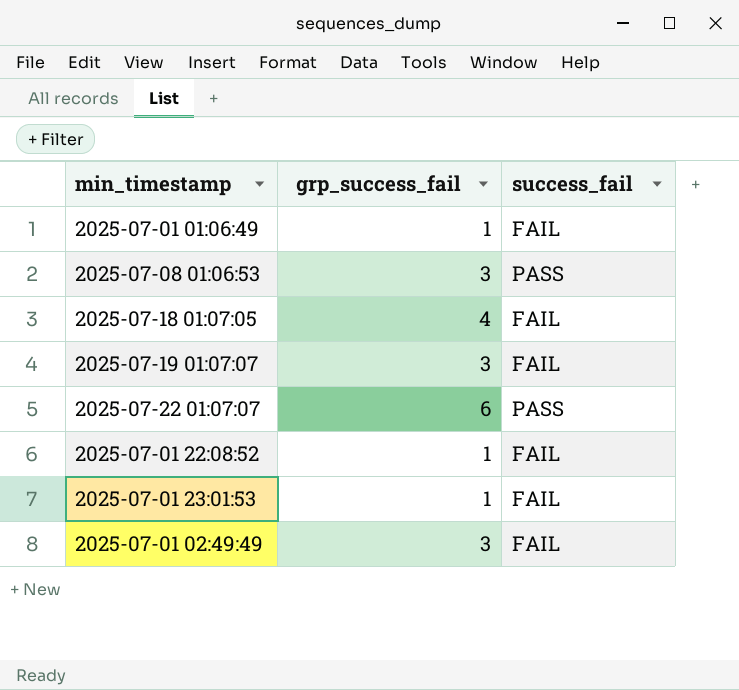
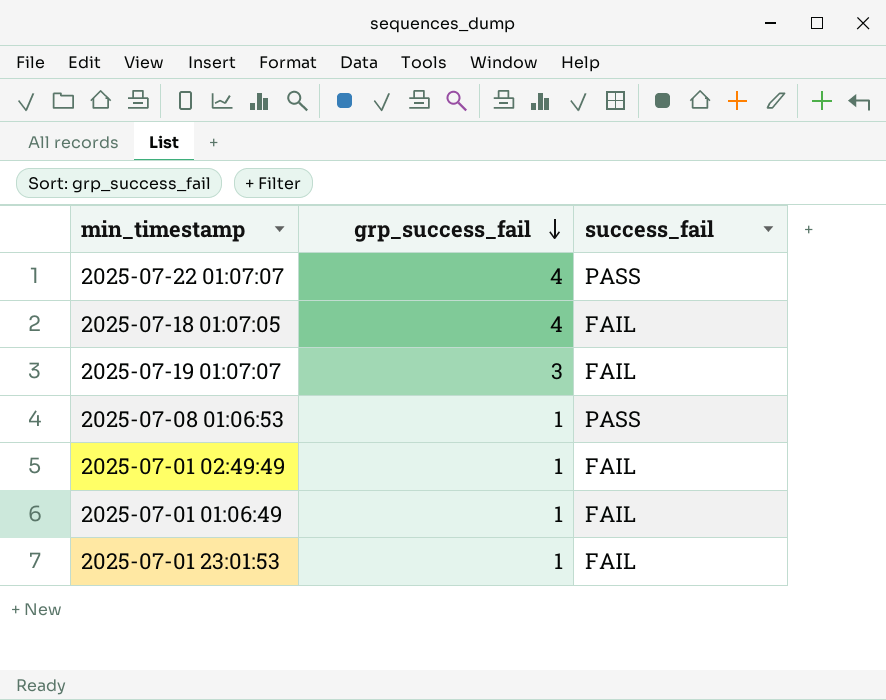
row order: none -> grp_success_fail descending
row 2025-07-01 22:08:52: 1 | FAIL -> none
2025-07-22 01:07:07 | grp_success_fail: 6 -> 4
2025-07-08 01:06:53 | grp_success_fail: 3 -> 1
2025-07-01 02:49:49 | grp_success_fail: 3 -> 1

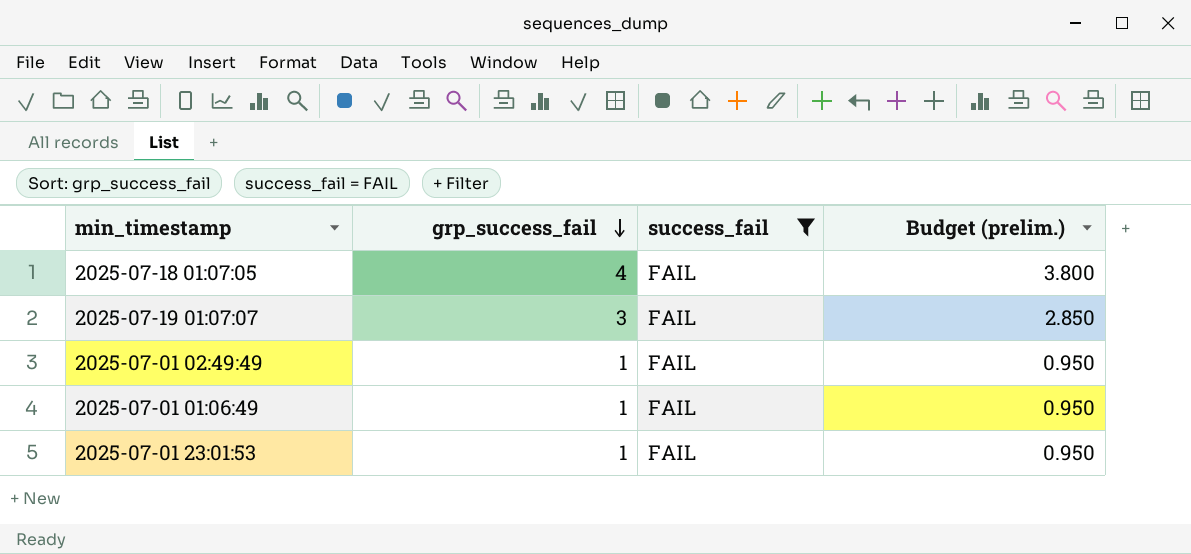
filter: none -> success_fail = FAIL
column Budget (prelim.) | formula: none -> [grp_success_fail] * 0.95

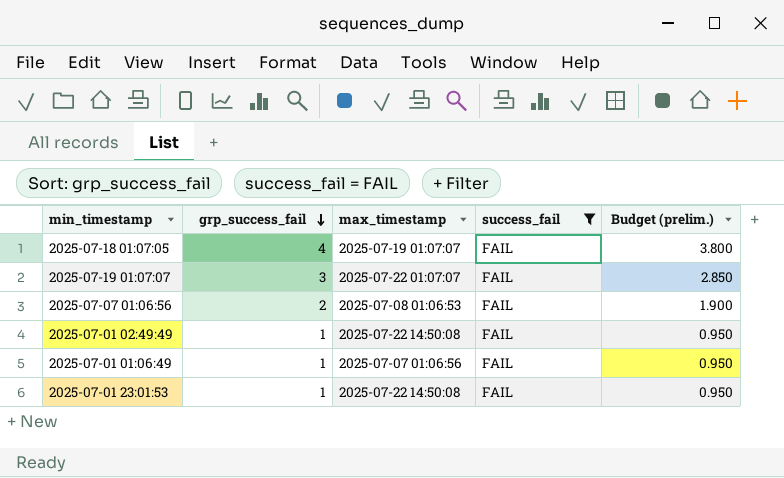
column max_timestamp | position: none -> 3
row 2025-07-07 01:06:56: none -> 2 | 2025-07-08 01:06:53 | FAIL | 1.900

